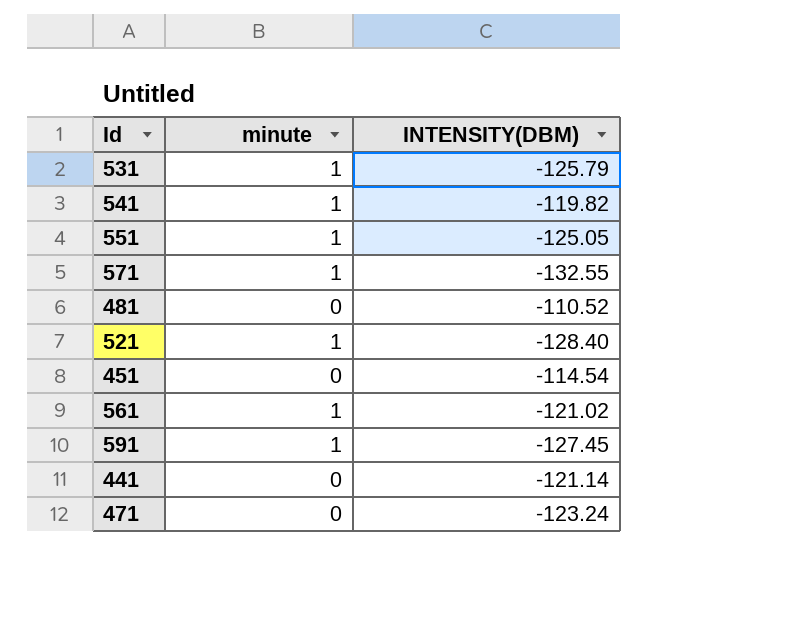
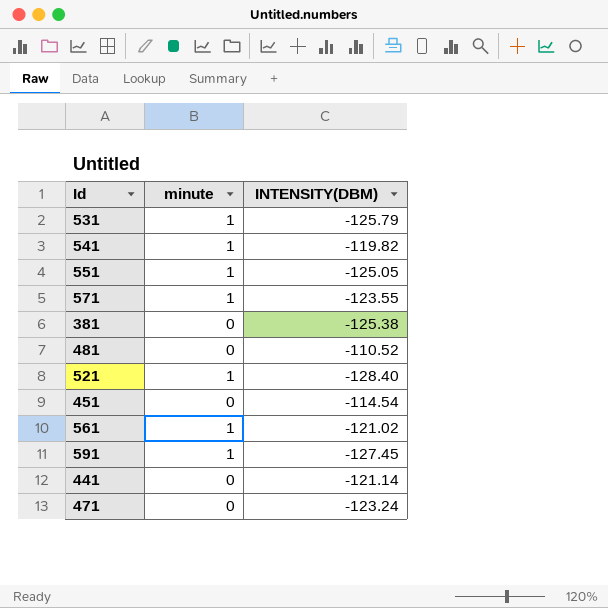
571 | INTENSITY(DBM): -132.55 -> -123.55
row 381: none -> 0 | -125.38

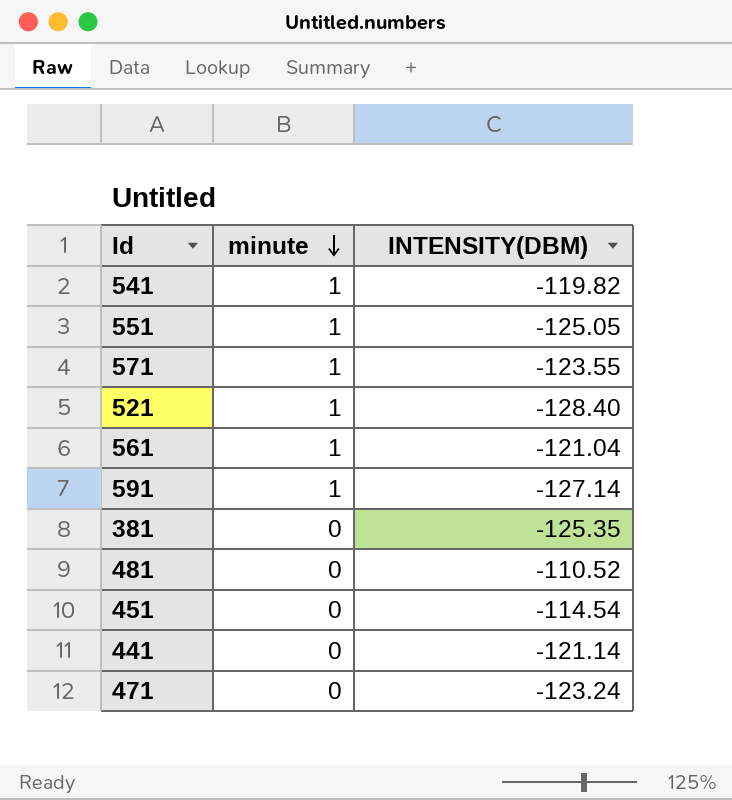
row order: none -> minute descending
row 531: 1 | -125.79 -> none
561 | INTENSITY(DBM): -121.02 -> -121.04
591 | INTENSITY(DBM): -127.45 -> -127.14
381 | INTENSITY(DBM): -125.38 -> -125.35

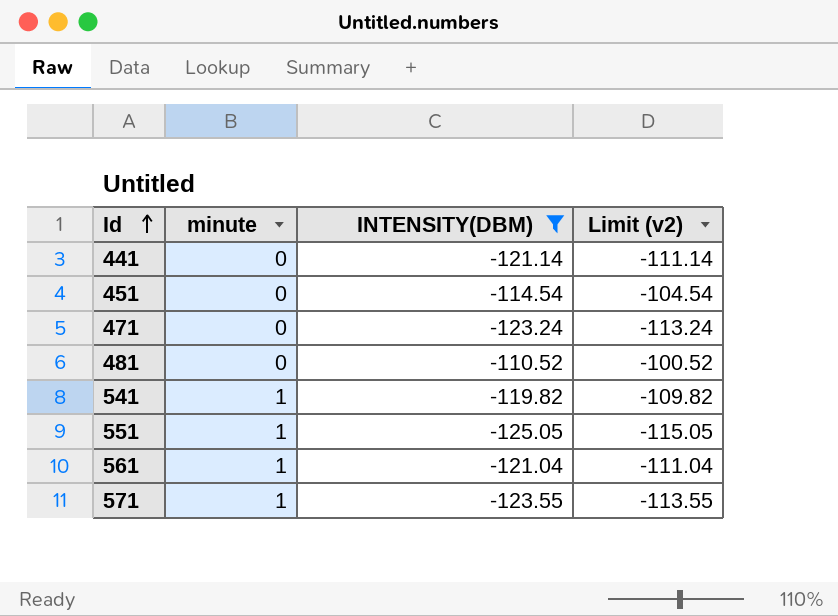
filter: none -> INTENSITY(DBM) >= -125.05
row order: minute descending -> Id ascending
column Limit (v2) | formula: none -> [INTENSITY(DBM)] + 10

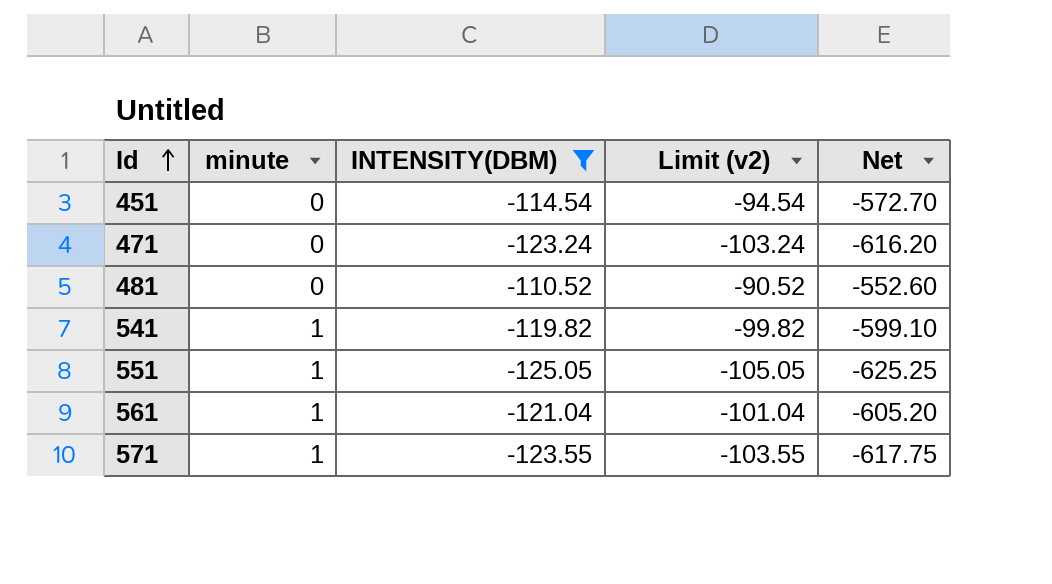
column Limit (v2) | formula: [INTENSITY(DBM)] + 10 -> [INTENSITY(DBM)] + 20
column Net | formula: none -> [INTENSITY(DBM)] * 5
row 441: 0 | -121.14 | -111.14 -> none

